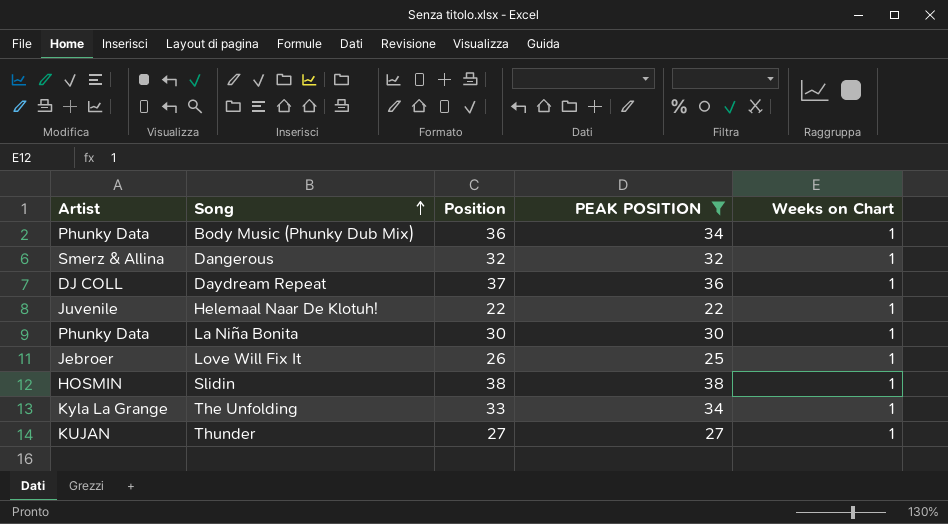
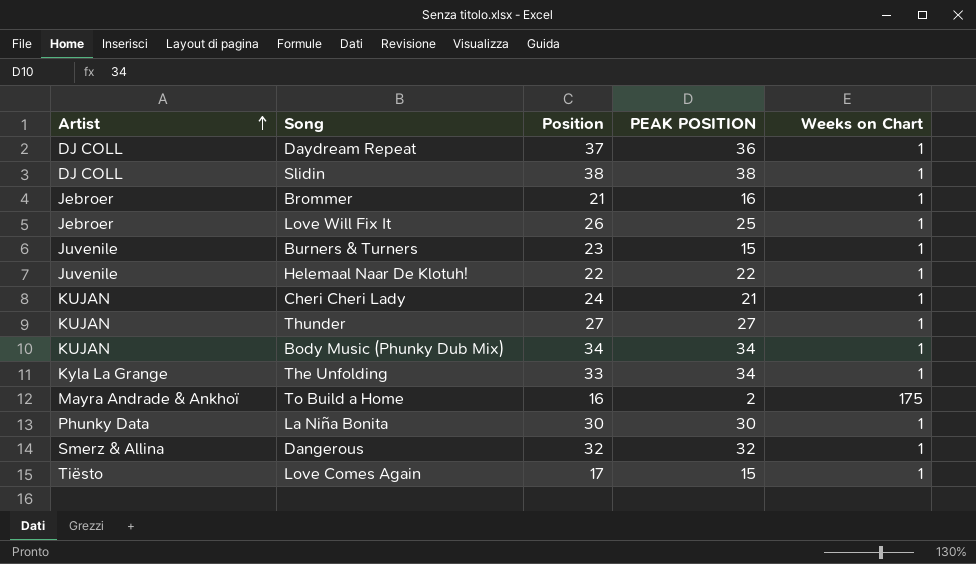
filter: PEAK POSITION >= 22 -> none
row order: Song ascending -> Artist ascending
Slidin | Artist: HOSMIN -> DJ COLL
Body Music (Phunky Dub Mix) | Artist: Phunky Data -> KUJAN
Body Music (Phunky Dub Mix) | Position: 36 -> 34

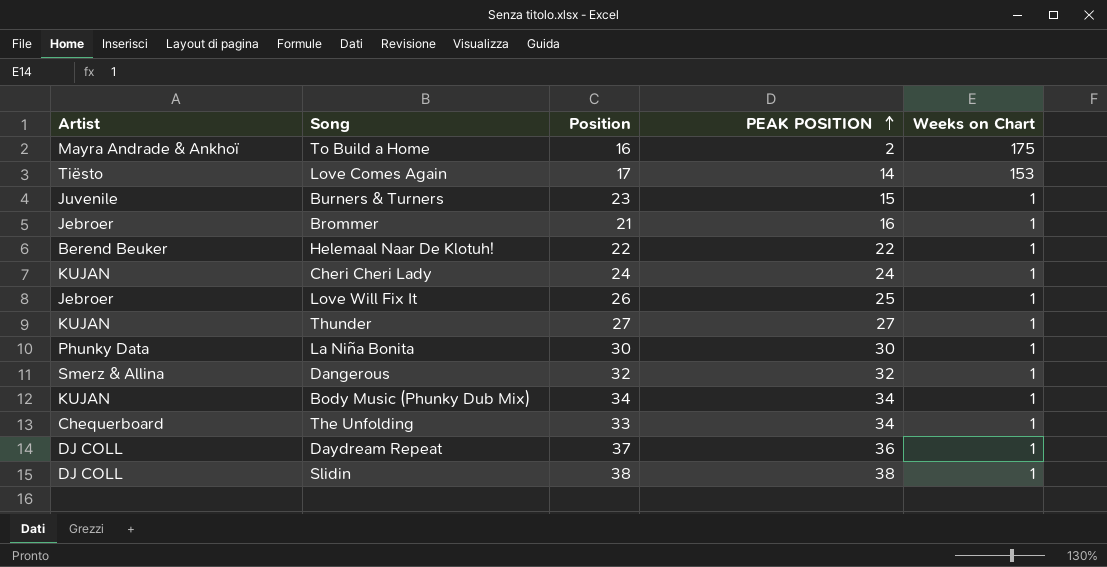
row order: Artist ascending -> PEAK POSITION ascending
Love Comes Again | PEAK POSITION: 15 -> 14
Love Comes Again | Weeks on Chart: 1 -> 153
Helemaal Naar De Klotuh! | Artist: Juvenile -> Berend Beuker
Cheri Cheri Lady | PEAK POSITION: 21 -> 24
The Unfolding | Artist: Kyla La Grange -> Chequerboard

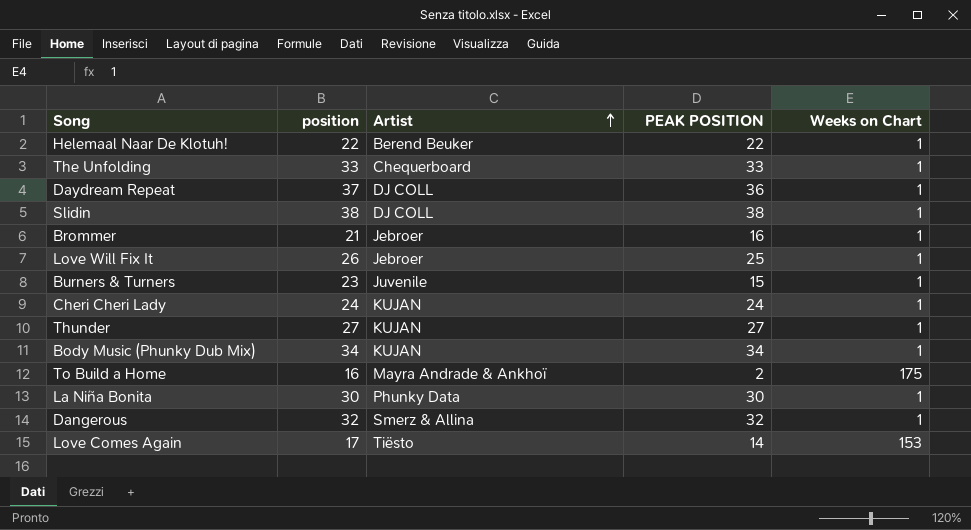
row order: PEAK POSITION ascending -> Artist ascending
column name: Position -> position
column Artist | position: 1 -> 3
The Unfolding | PEAK POSITION: 34 -> 33

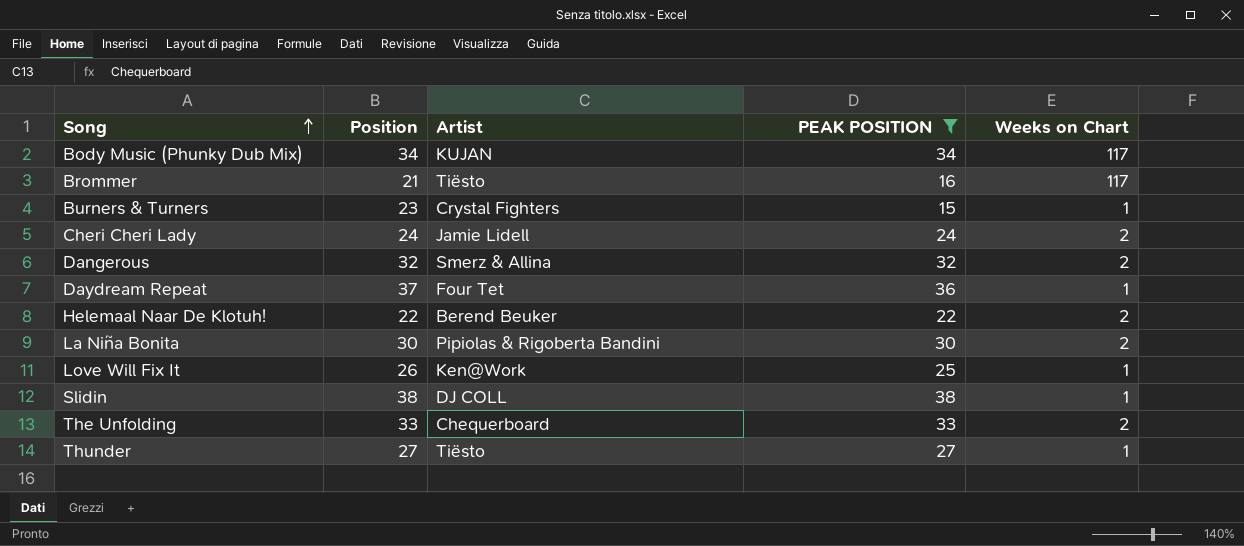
filter: none -> PEAK POSITION >= 15
row order: Artist ascending -> Song ascending
column name: position -> Position
Body Music (Phunky Dub Mix) | Weeks on Chart: 1 -> 117
Brommer | Artist: Jebroer -> Tiësto
Brommer | Weeks on Chart: 1 -> 117
Burners & Turners | Artist: Juvenile -> Crystal Fighters
Cheri Cheri Lady | Artist: KUJAN -> Jamie Lidell
Cheri Cheri Lady | Weeks on Chart: 1 -> 2
Dangerous | Weeks on Chart: 1 -> 2
Daydream Repeat | Artist: DJ COLL -> Four Tet
Helemaal Naar De Klotuh! | Weeks on Chart: 1 -> 2
La Niña Bonita | Artist: Phunky Data -> Pipiolas & Rigoberta Bandini
La Niña Bonita | Weeks on Chart: 1 -> 2
Love Will Fix It | Artist: Jebroer -> Ken@Work
The Unfolding | Weeks on Chart: 1 -> 2
Thunder | Artist: KUJAN -> Tiësto

